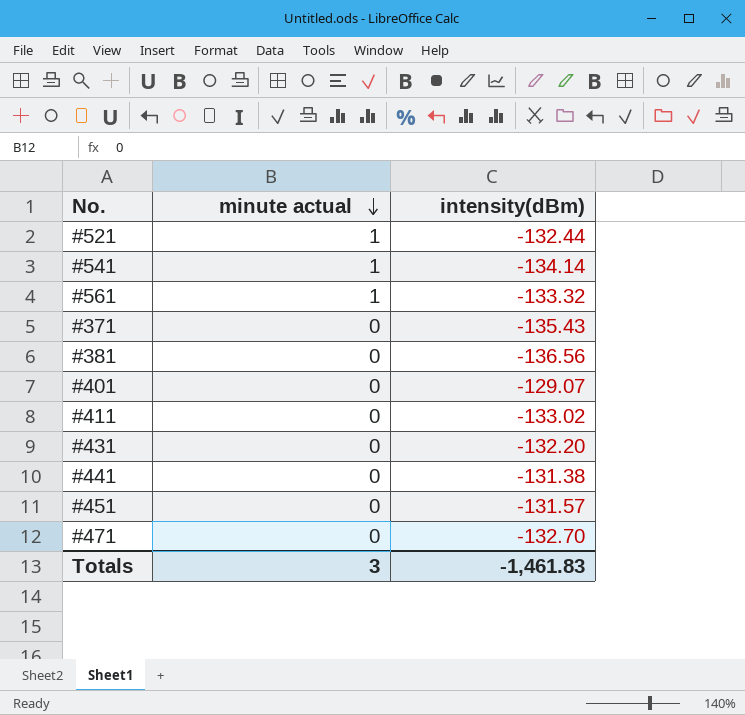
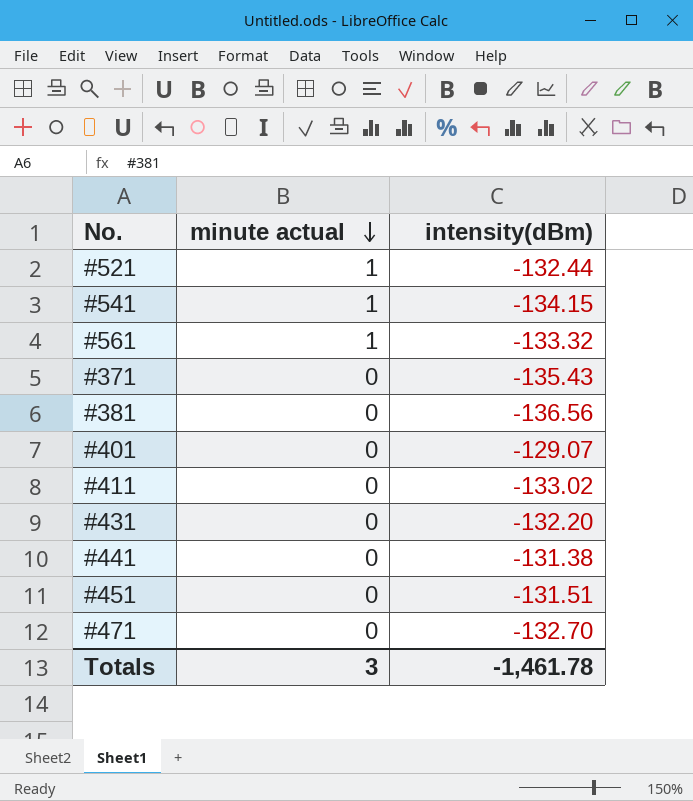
#541 | intensity(dBm): -134.14 -> -134.15
#451 | intensity(dBm): -131.57 -> -131.51
Totals | intensity(dBm): -1,461.83 -> -1,461.78

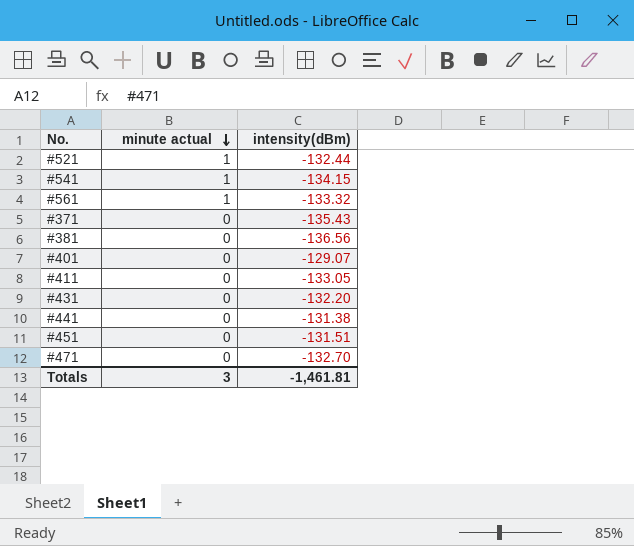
#411 | intensity(dBm): -133.02 -> -133.05
Totals | intensity(dBm): -1,461.78 -> -1,461.81

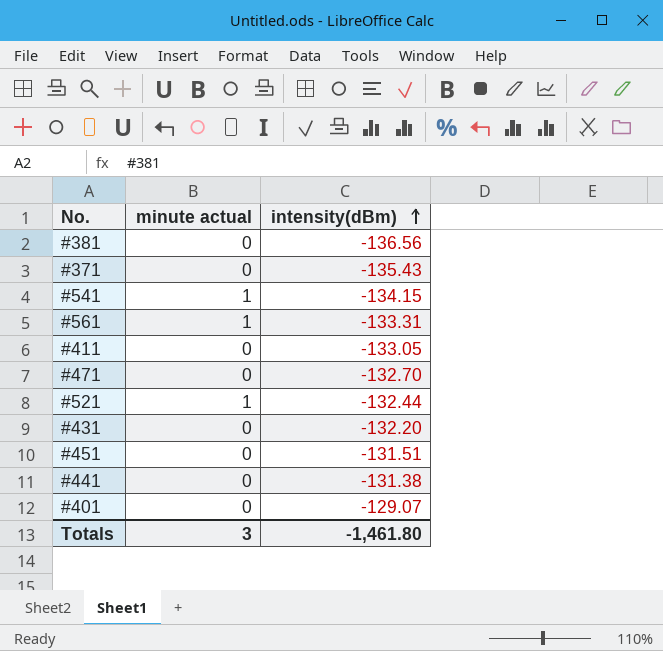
row order: minute actual descending -> intensity(dBm) ascending
#561 | intensity(dBm): -133.32 -> -133.31
Totals | intensity(dBm): -1,461.81 -> -1,461.80

